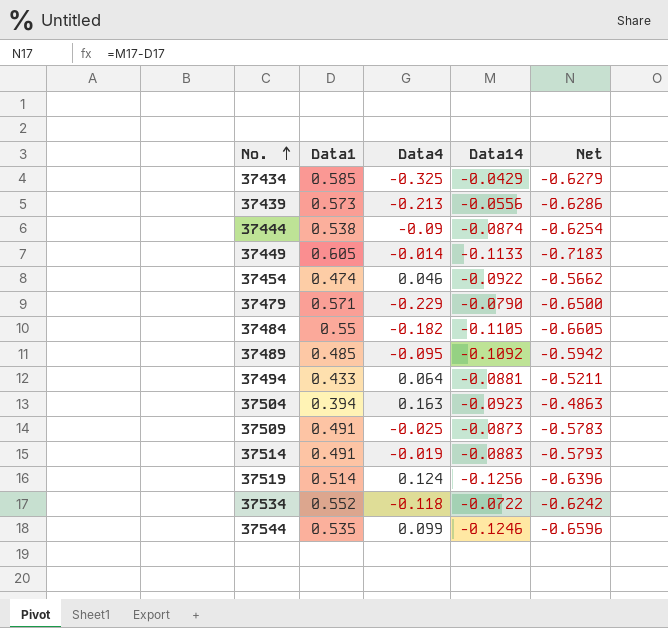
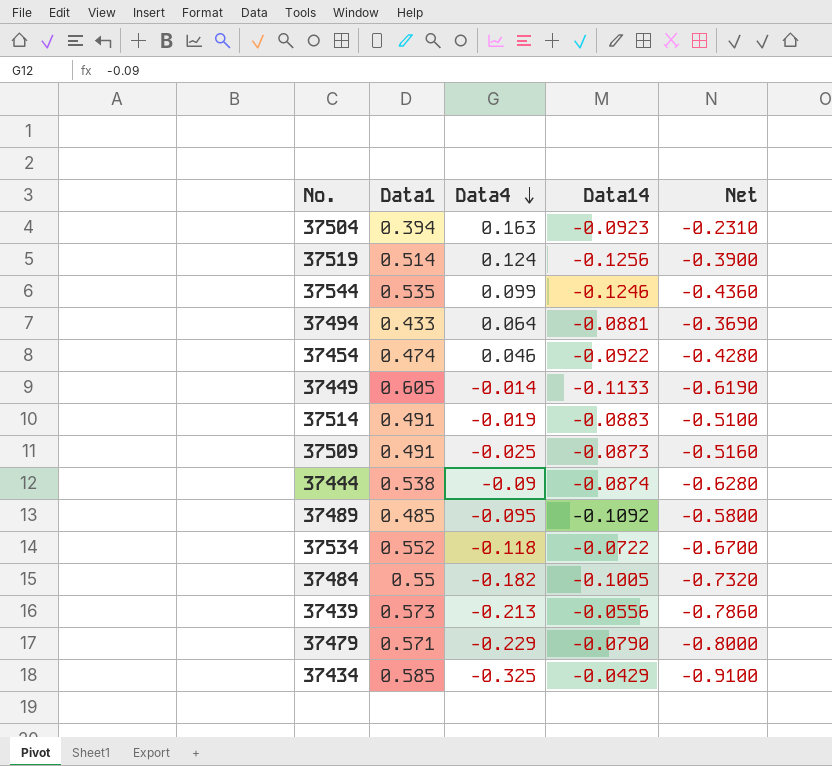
row order: No. ascending -> Data4 descending
column Net | formula: [Data14] - [Data1] -> [Data4] - [Data1]
37484 | Data14: -0.1105 -> -0.1005

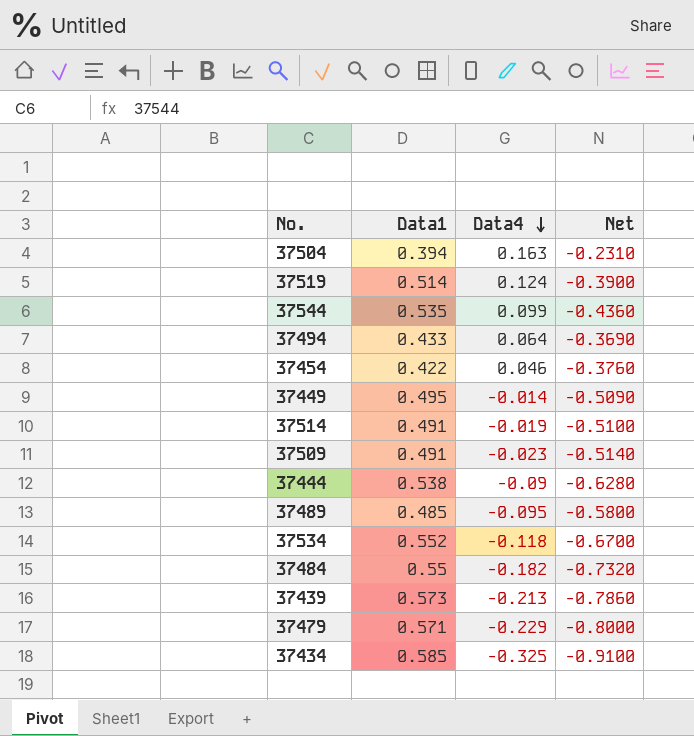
column Data14 | position: 4 -> none
37454 | Data1: 0.474 -> 0.422
37454 | Net: -0.4280 -> -0.3760
37449 | Data1: 0.605 -> 0.495
37449 | Net: -0.6190 -> -0.5090
37509 | Data4: -0.025 -> -0.023
37509 | Net: -0.5160 -> -0.5140

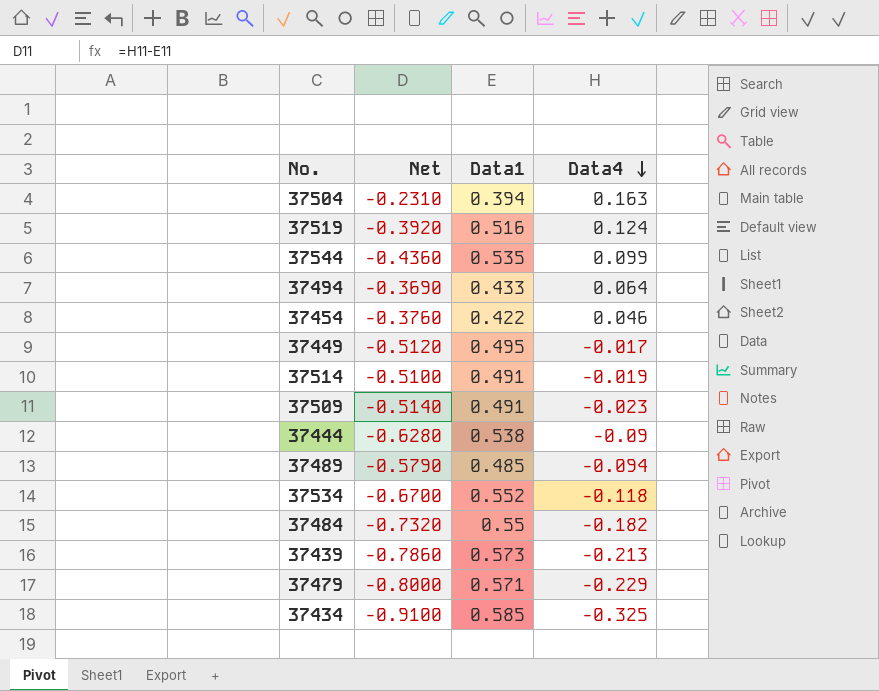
column Net | position: 4 -> 2
37519 | Net: -0.3900 -> -0.3920
37519 | Data1: 0.514 -> 0.516
37449 | Net: -0.5090 -> -0.5120
37449 | Data4: -0.014 -> -0.017
37489 | Net: -0.5800 -> -0.5790
37489 | Data4: -0.095 -> -0.094

